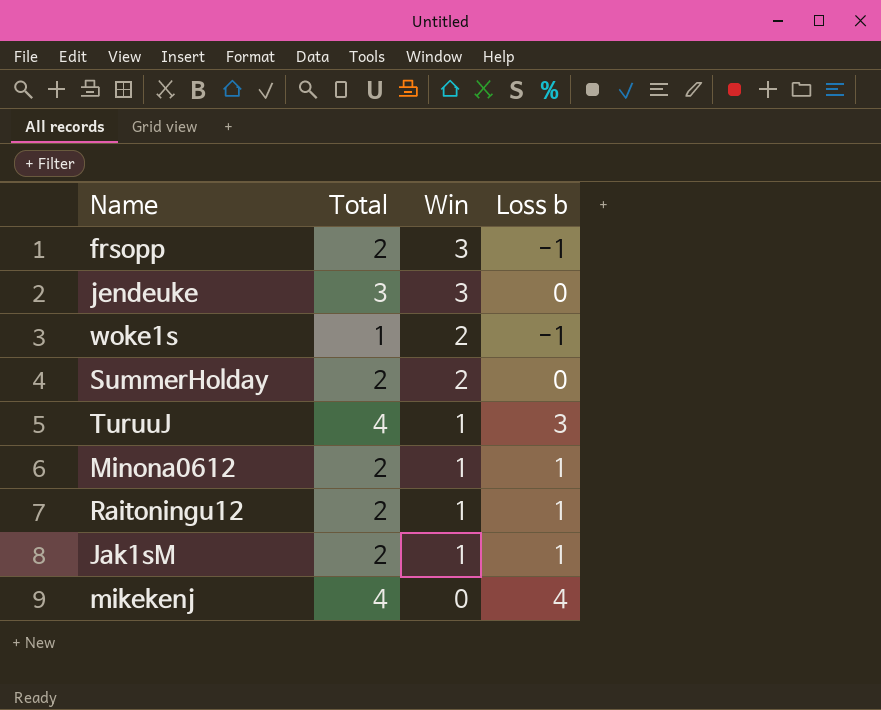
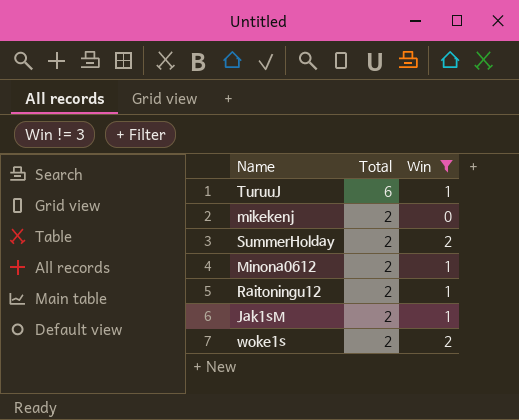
filter: none -> Win != 3
row order: Win descending -> Total descending
column Loss b | formula: [Total] - [Win] -> none
TuruuJ | Total: 4 -> 6
mikekenj | Total: 4 -> 2
woke1s | Total: 1 -> 2

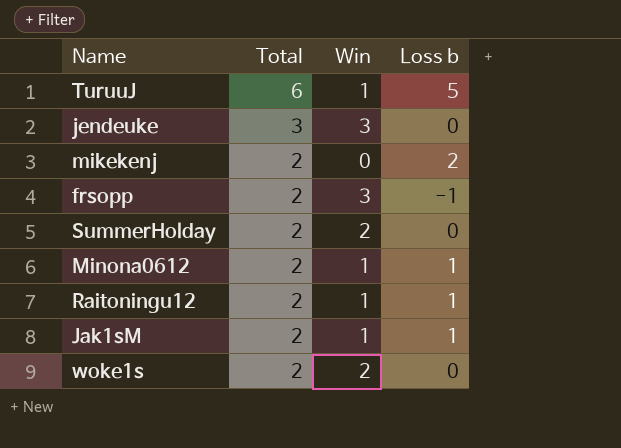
filter: Win != 3 -> none
column Loss b | formula: none -> [Total] - [Win]

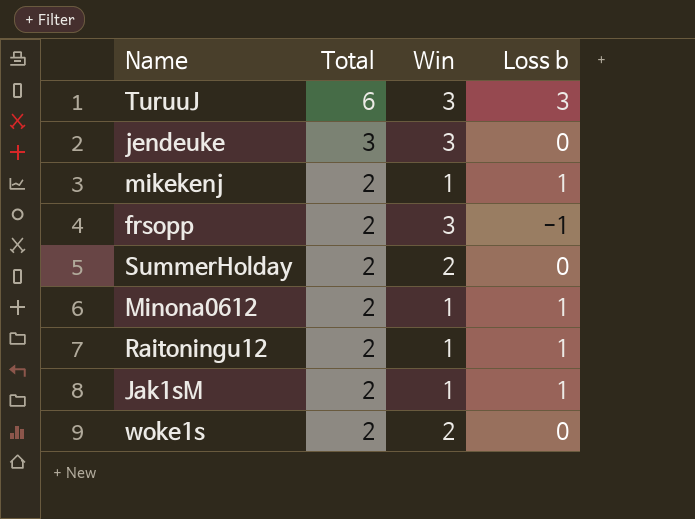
TuruuJ | Win: 1 -> 3
TuruuJ | Loss b: 5 -> 3
mikekenj | Win: 0 -> 1
mikekenj | Loss b: 2 -> 1

